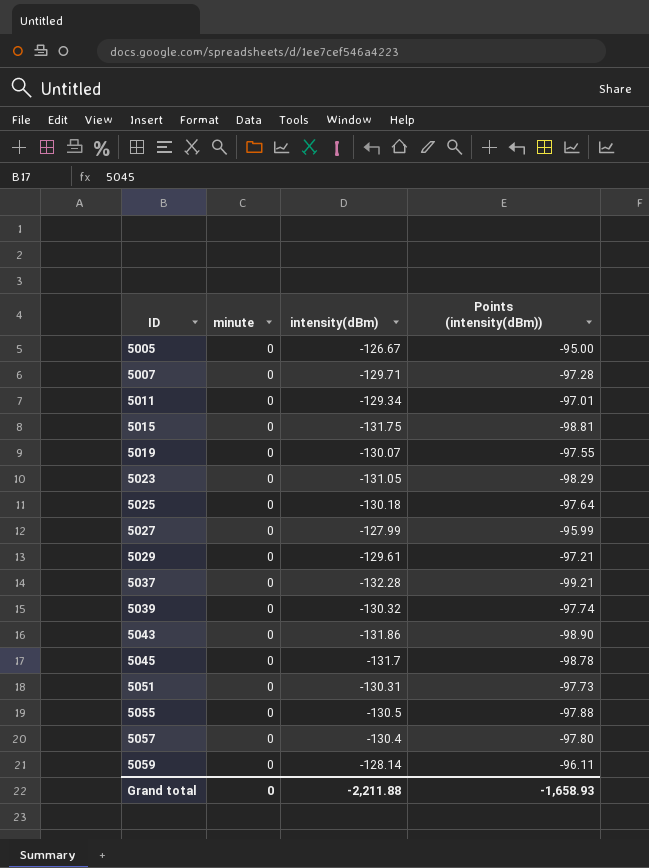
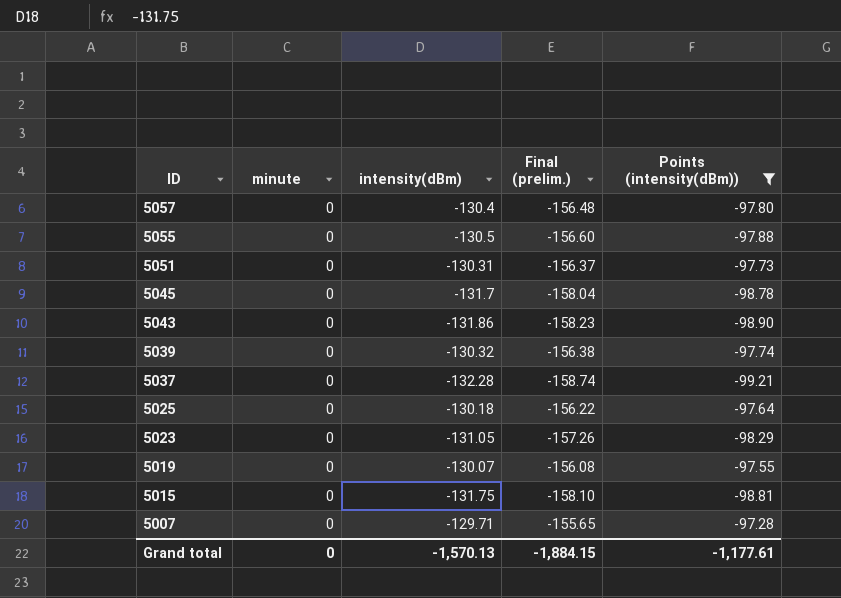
filter: none -> Points (intensity(dBm)) <= -97.28
row order: ID ascending -> ID descending
column Final (prelim.) | formula: none -> [intensity(dBm)] * 1.2
Grand total | intensity(dBm): -2,211.88 -> -1,570.13
Grand total | Points (intensity(dBm)): -1,658.93 -> -1,177.61

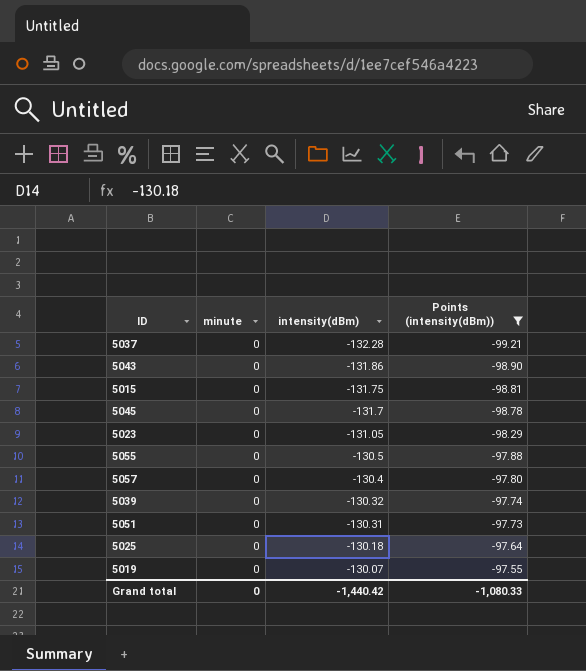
row order: ID descending -> intensity(dBm) ascending
column Final (prelim.) | formula: [intensity(dBm)] * 1.2 -> none
row 5007: 0 | -129.71 | -155.65 | -97.28 -> none
Grand total | intensity(dBm): -1,570.13 -> -1,440.42
Grand total | Points (intensity(dBm)): -1,177.61 -> -1,080.33

